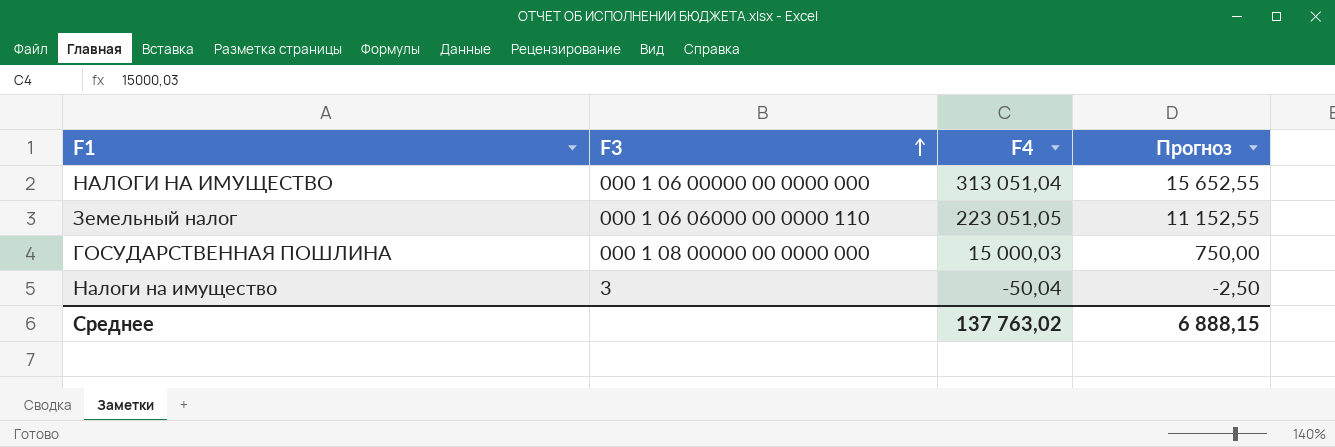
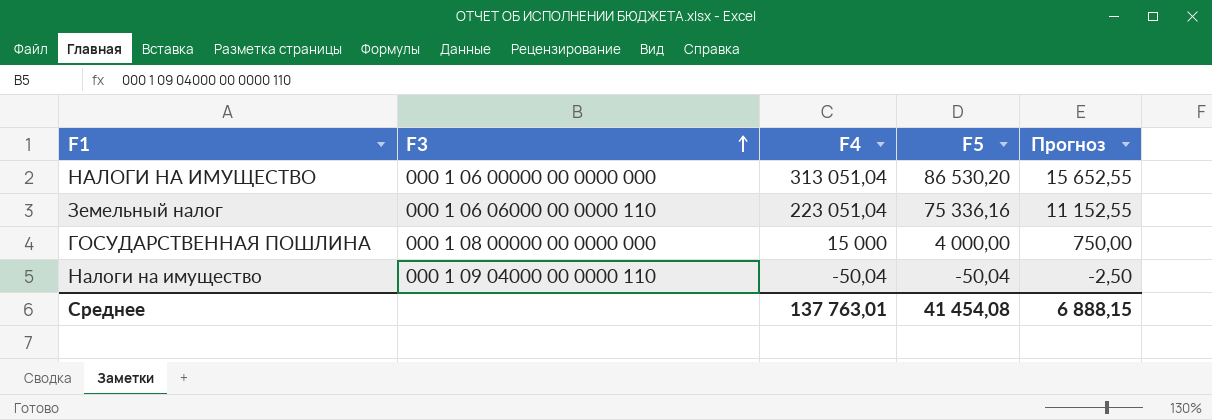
column F5 | position: none -> 4
Земельный налог | F4: 223 051,05 -> 223 051,04
ГОСУДАРСТВЕННАЯ ПОШЛИНА | F4: 15 000,03 -> 15 000
Налоги на имущество | F3: 3 -> 000 1 09 04000 00 0000 110
Среднее | F4: 137 763,02 -> 137 763,01

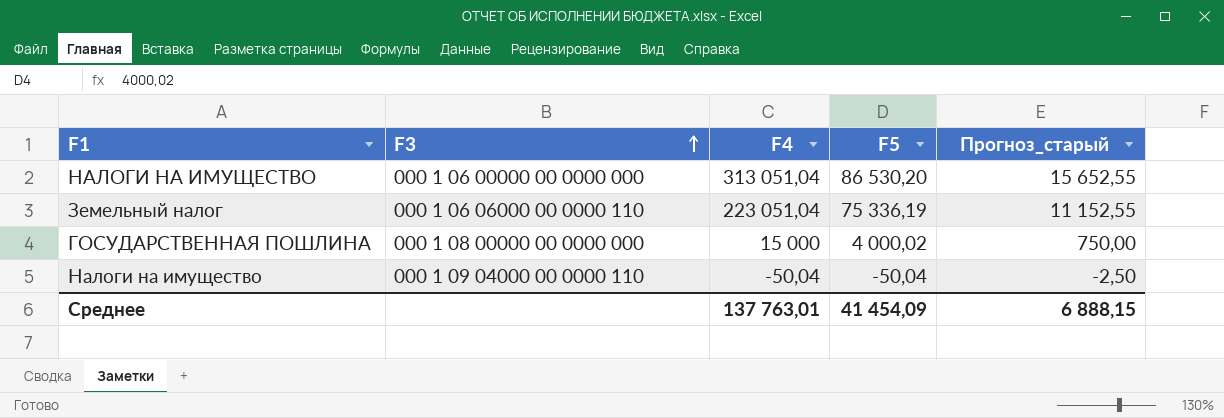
column name: Прогноз -> Прогноз_старый
Земельный налог | F5: 75 336,16 -> 75 336,19
ГОСУДАРСТВЕННАЯ ПОШЛИНА | F5: 4 000,00 -> 4 000,02
Среднее | F5: 41 454,08 -> 41 454,09

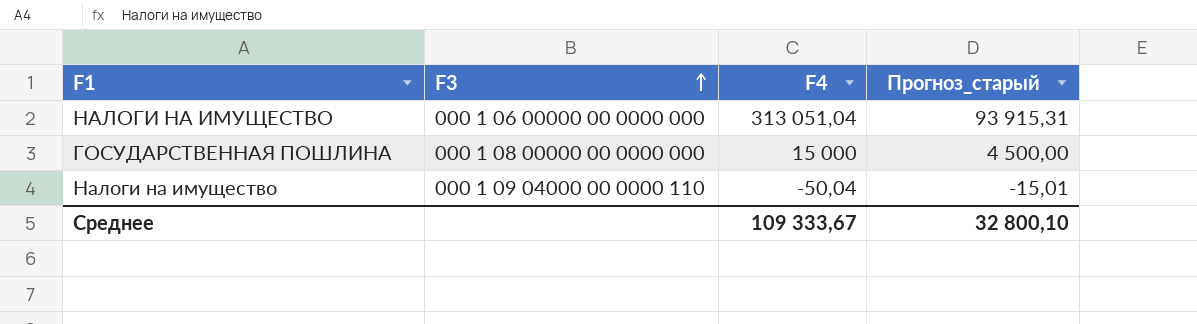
column F5 | position: 4 -> none
column Прогноз_старый | formula: [F4] * 0,05 -> [F4] * 0,3
row Земельный налог: 000 1 06 06000 00 0000 110 | 223 051,04 | 75 336,19 | 11 152,55 -> none
Среднее | F4: 137 763,01 -> 109 333,67
Среднее | Прогноз_старый: 6 888,15 -> 32 800,10

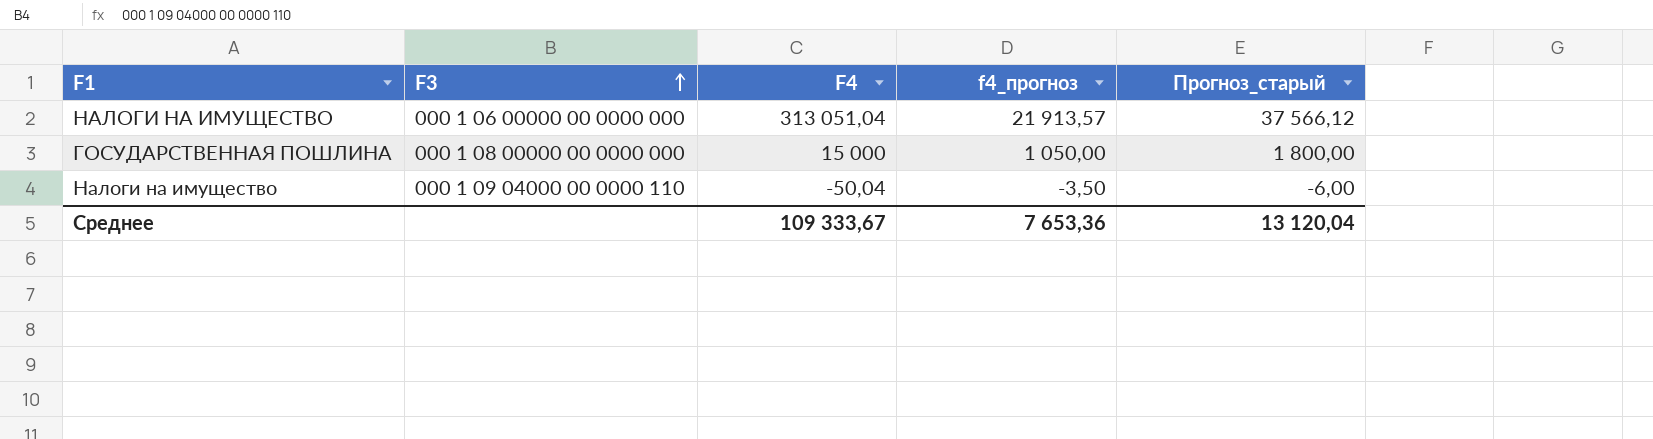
column f4_прогноз | formula: none -> [F4] * 0,07
column Прогноз_старый | formula: [F4] * 0,3 -> [F4] * 0,12
Среднее | Прогноз_старый: 32 800,10 -> 13 120,04

